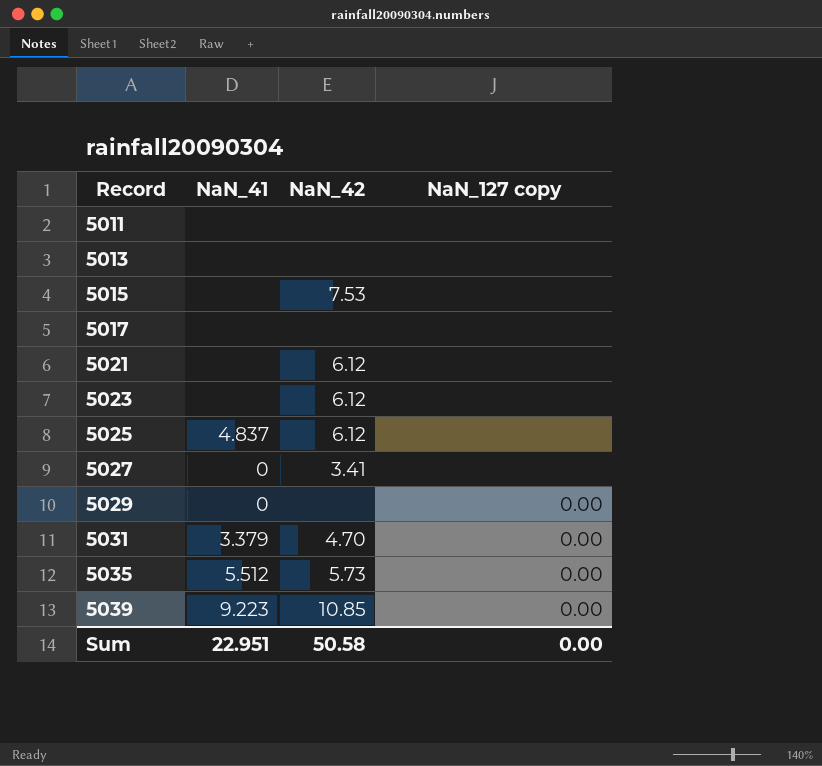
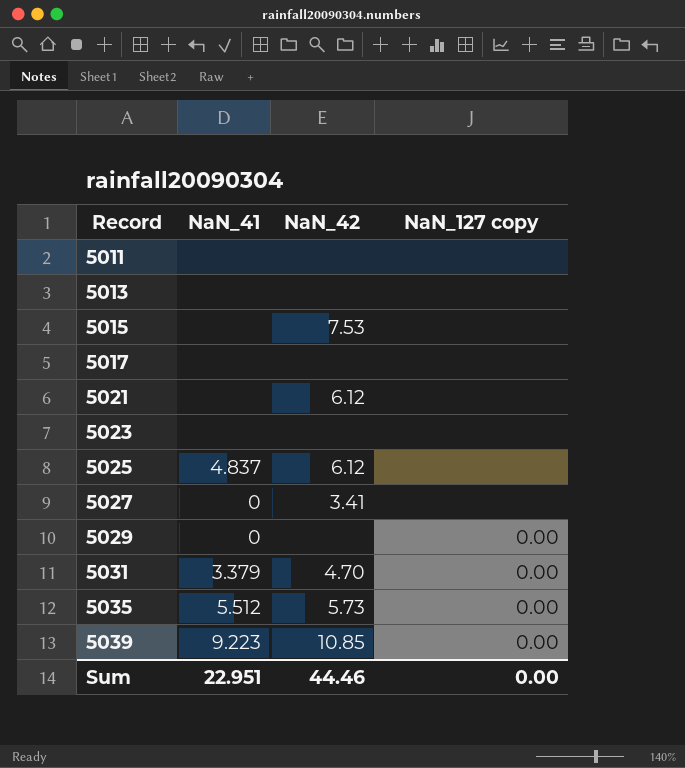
5023 | NaN_42: 6.12 -> none
Sum | NaN_42: 50.58 -> 44.46

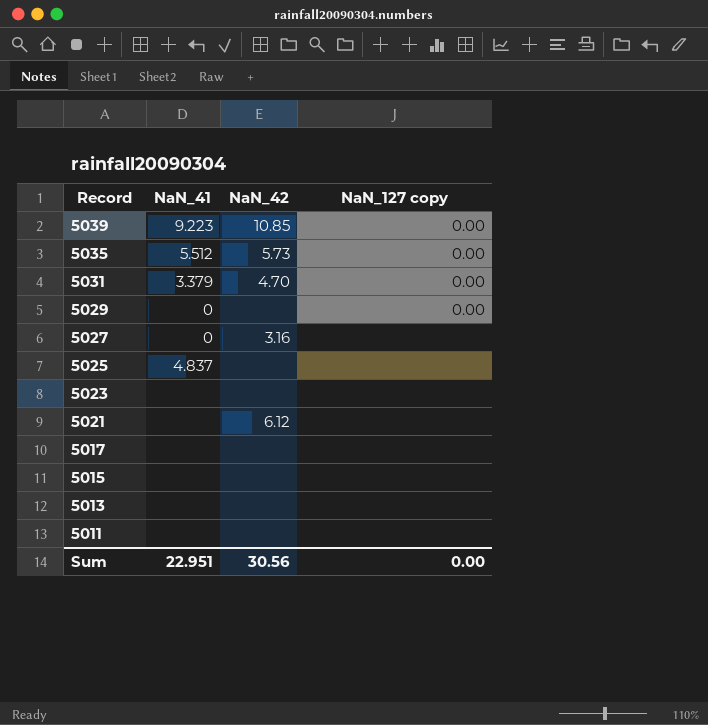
row order: Record ascending -> Record descending
5027 | NaN_42: 3.41 -> 3.16
5025 | NaN_42: 6.12 -> none
5015 | NaN_42: 7.53 -> none
Sum | NaN_42: 44.46 -> 30.56

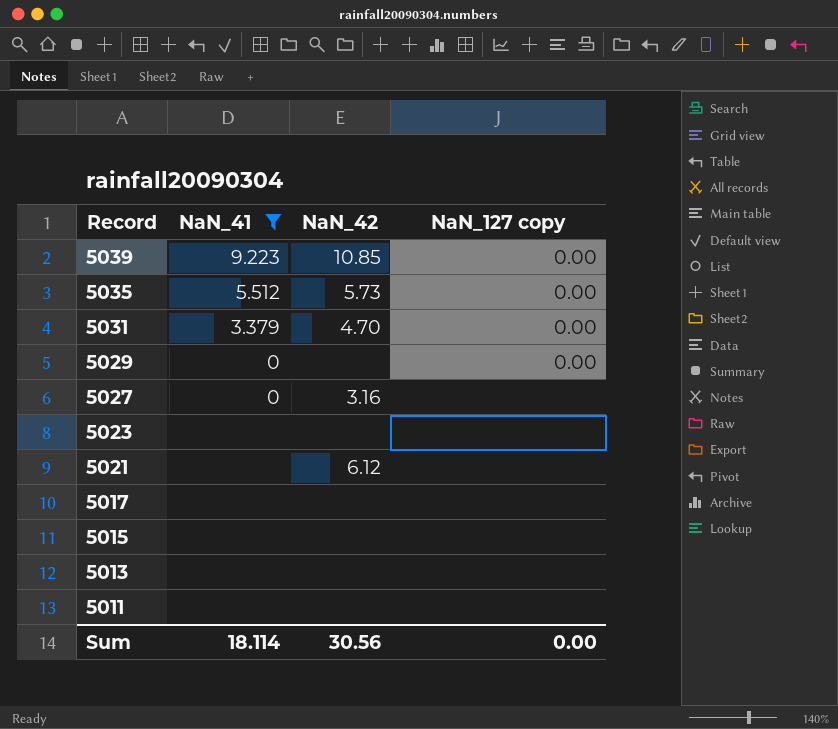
filter: none -> NaN_41 != 4.837
Sum | NaN_41: 22.951 -> 18.114

